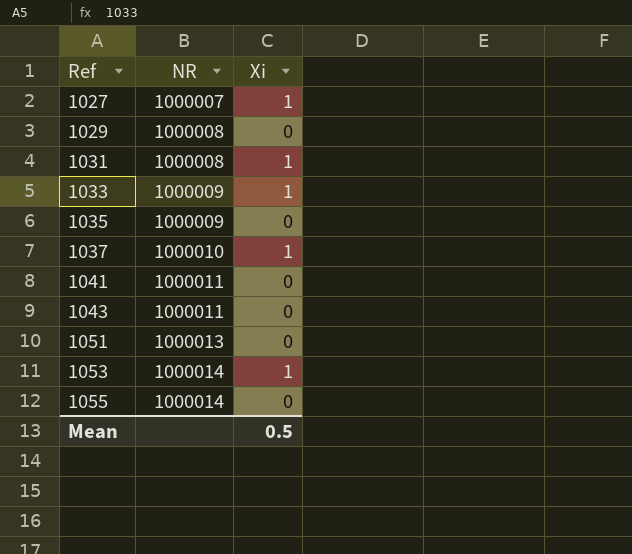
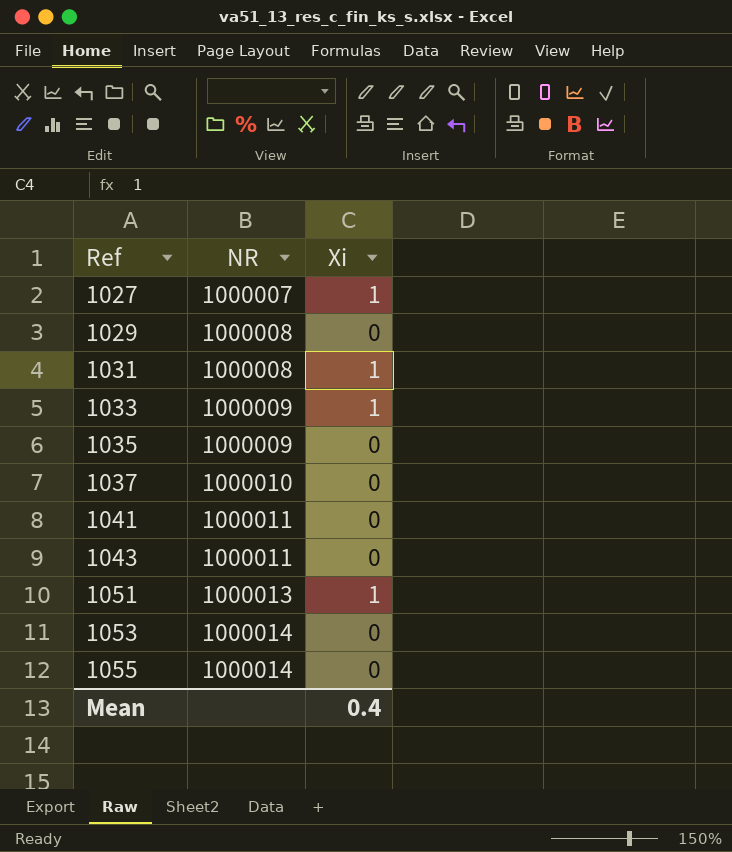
1037 | Xi: 1 -> 0
1051 | Xi: 0 -> 1
1053 | Xi: 1 -> 0
Mean | Xi: 0.5 -> 0.4

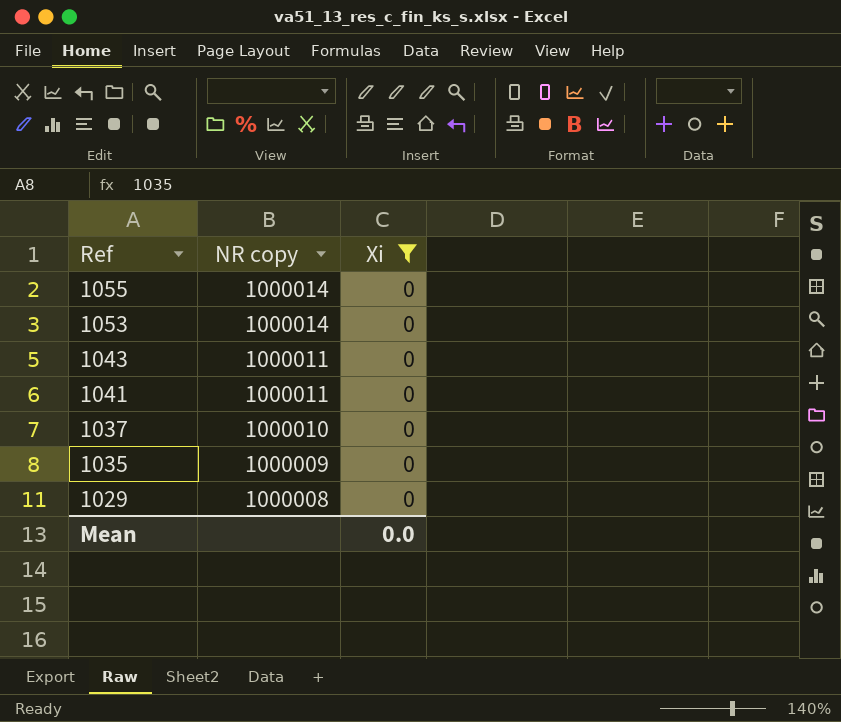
filter: none -> Xi = 0
row order: Ref ascending -> Ref descending
column name: NR -> NR copy
Mean | Xi: 0.4 -> 0.0

